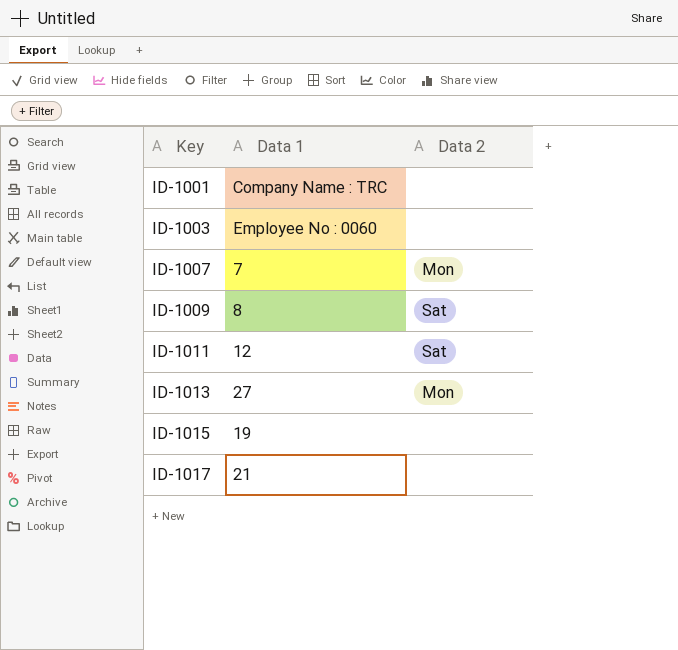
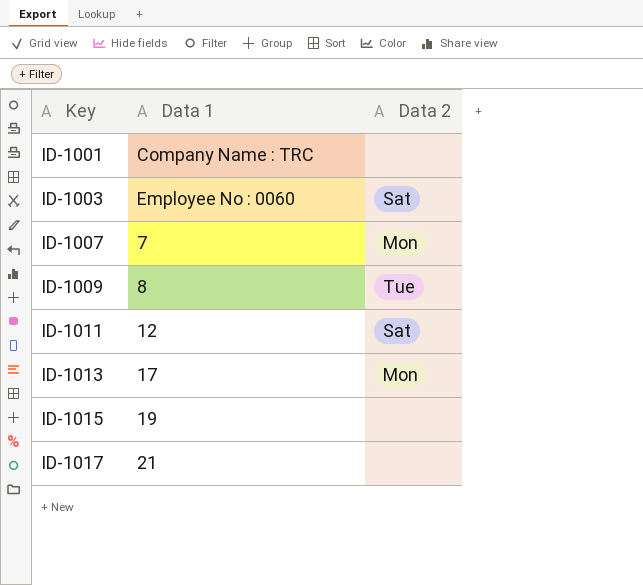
ID-1003 | Data 2: none -> Sat
ID-1009 | Data 2: Sat -> Tue
ID-1013 | Data 1: 27 -> 17

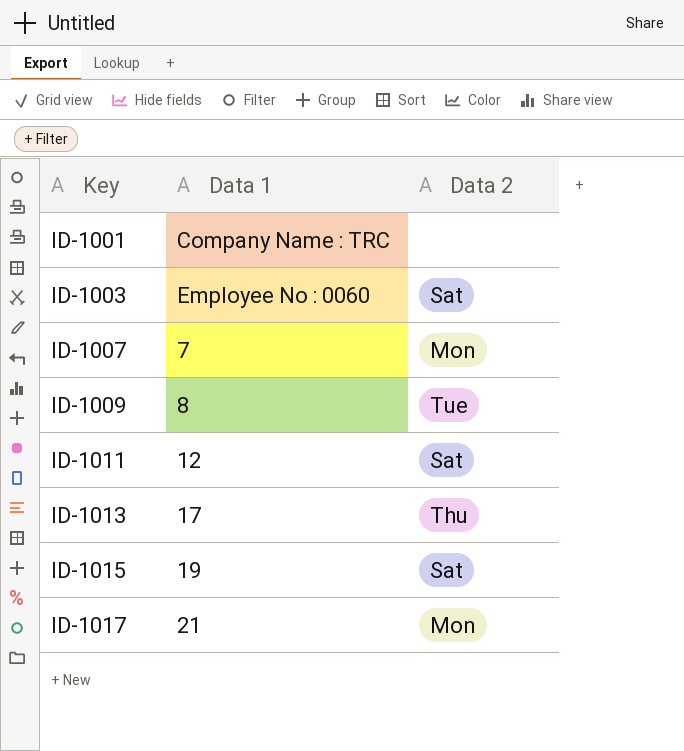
ID-1013 | Data 2: Mon -> Thu
ID-1015 | Data 2: none -> Sat
ID-1017 | Data 2: none -> Mon

